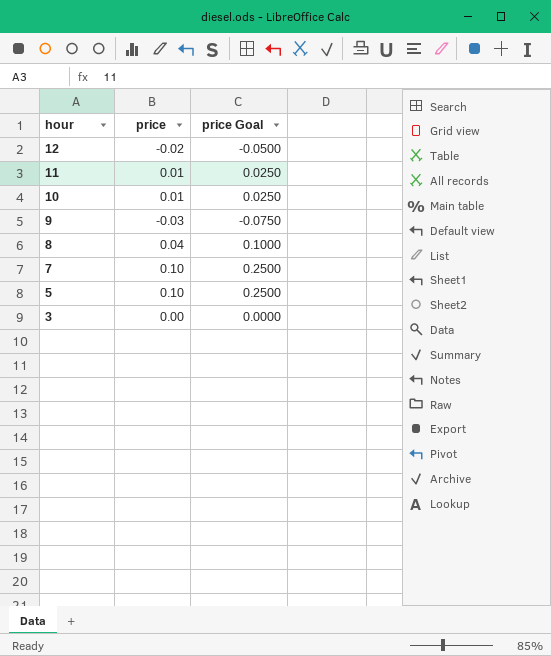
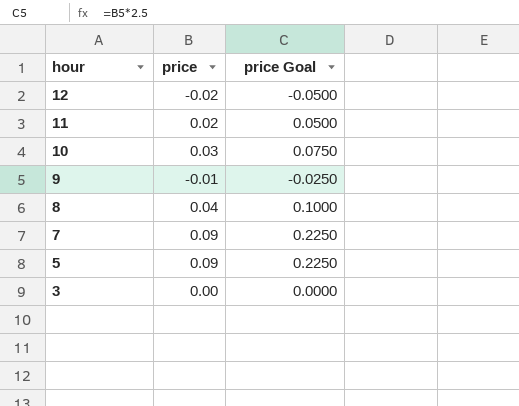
11 | price: 0.01 -> 0.02
11 | price Goal: 0.0250 -> 0.0500
10 | price: 0.01 -> 0.03
10 | price Goal: 0.0250 -> 0.0750
9 | price: -0.03 -> -0.01
9 | price Goal: -0.0750 -> -0.0250
7 | price: 0.10 -> 0.09
7 | price Goal: 0.2500 -> 0.2250
5 | price: 0.10 -> 0.09
5 | price Goal: 0.2500 -> 0.2250

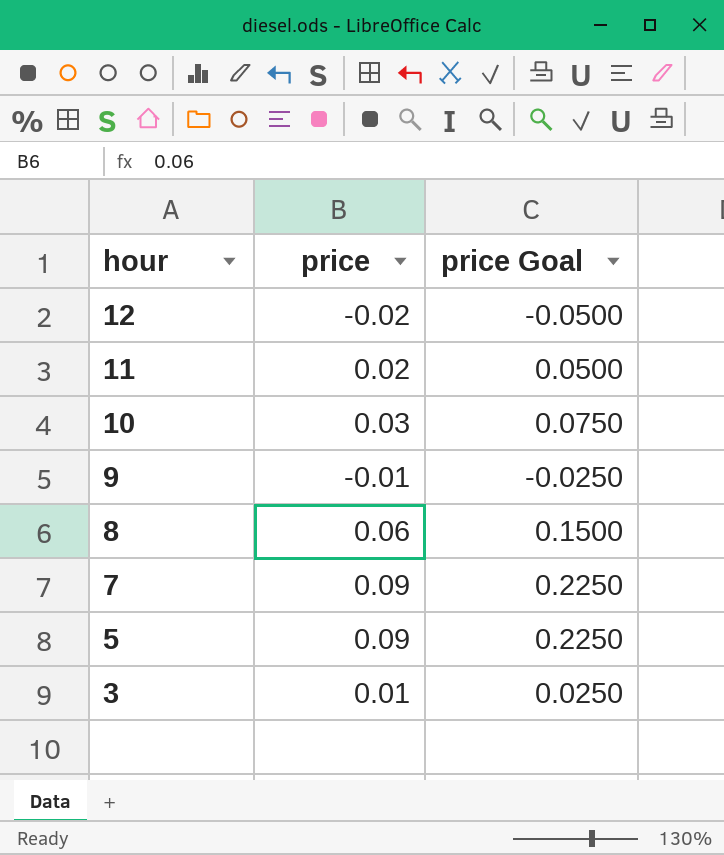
8 | price: 0.04 -> 0.06
8 | price Goal: 0.1000 -> 0.1500
3 | price: 0.00 -> 0.01
3 | price Goal: 0.0000 -> 0.0250

